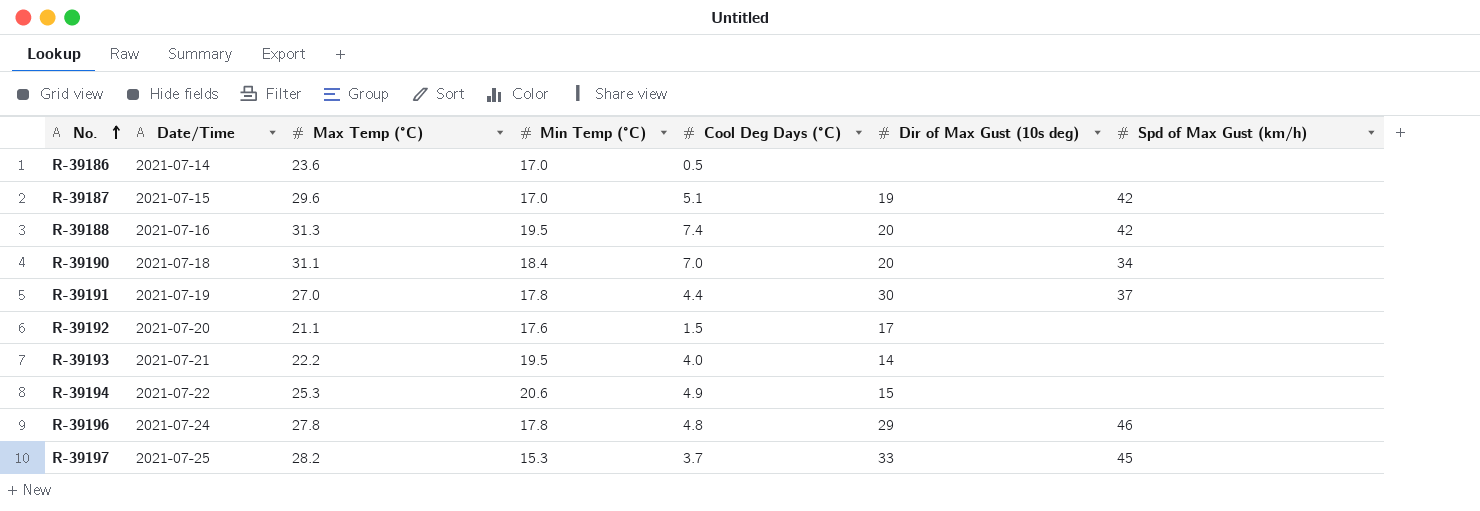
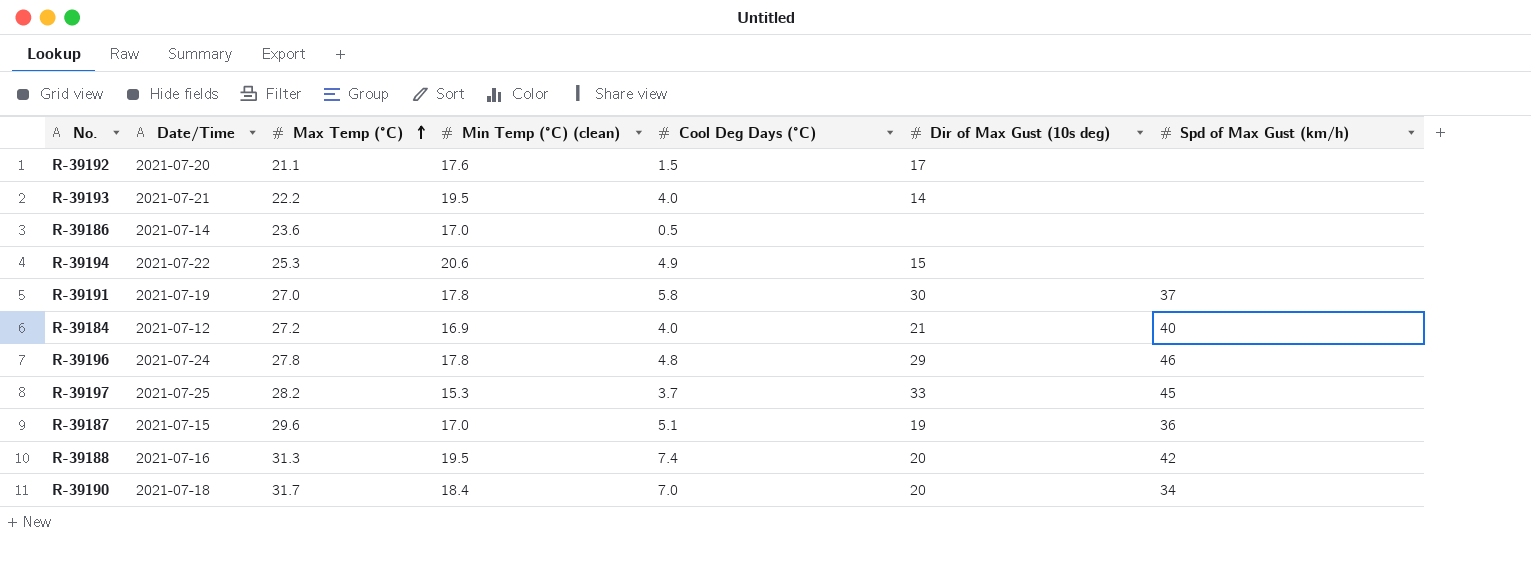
row order: No. ascending -> Max Temp (°C) ascending
column name: Min Temp (°C) -> Min Temp (°C) (clean)
R-39191 | Cool Deg Days (°C): 4.4 -> 5.8
row R-39184: none -> 2021-07-12 | 27.2 | 16.9 | 4.0 | 21 | 40
R-39187 | Spd of Max Gust (km/h): 42 -> 36
R-39190 | Max Temp (°C): 31.1 -> 31.7

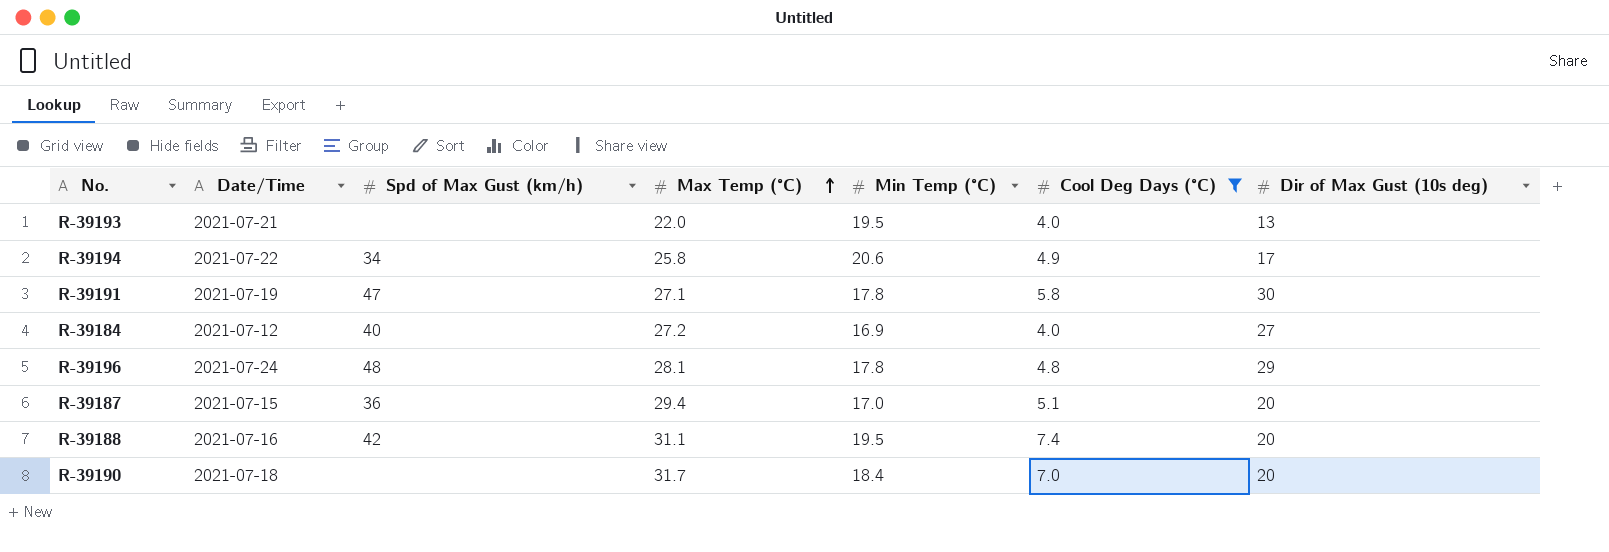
filter: none -> Cool Deg Days (°C) >= 4.0
column Spd of Max Gust (km/h) | position: 7 -> 3
column name: Min Temp (°C) (clean) -> Min Temp (°C)
R-39193 | Max Temp (°C): 22.2 -> 22.0
R-39193 | Dir of Max Gust (10s deg): 14 -> 13
R-39194 | Spd of Max Gust (km/h): none -> 34
R-39194 | Max Temp (°C): 25.3 -> 25.8
R-39194 | Dir of Max Gust (10s deg): 15 -> 17
R-39191 | Spd of Max Gust (km/h): 37 -> 47
R-39191 | Max Temp (°C): 27.0 -> 27.1
R-39184 | Dir of Max Gust (10s deg): 21 -> 27
R-39196 | Spd of Max Gust (km/h): 46 -> 48
R-39196 | Max Temp (°C): 27.8 -> 28.1
R-39187 | Max Temp (°C): 29.6 -> 29.4
R-39187 | Dir of Max Gust (10s deg): 19 -> 20
R-39188 | Max Temp (°C): 31.3 -> 31.1
R-39190 | Spd of Max Gust (km/h): 34 -> none

